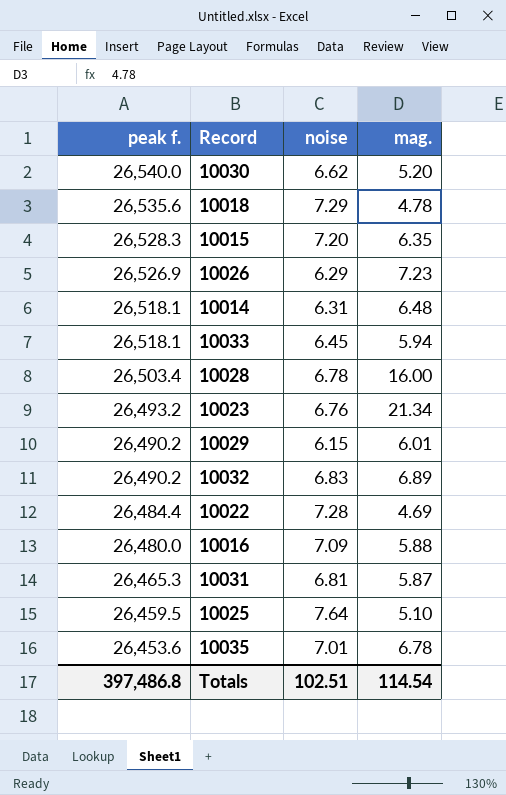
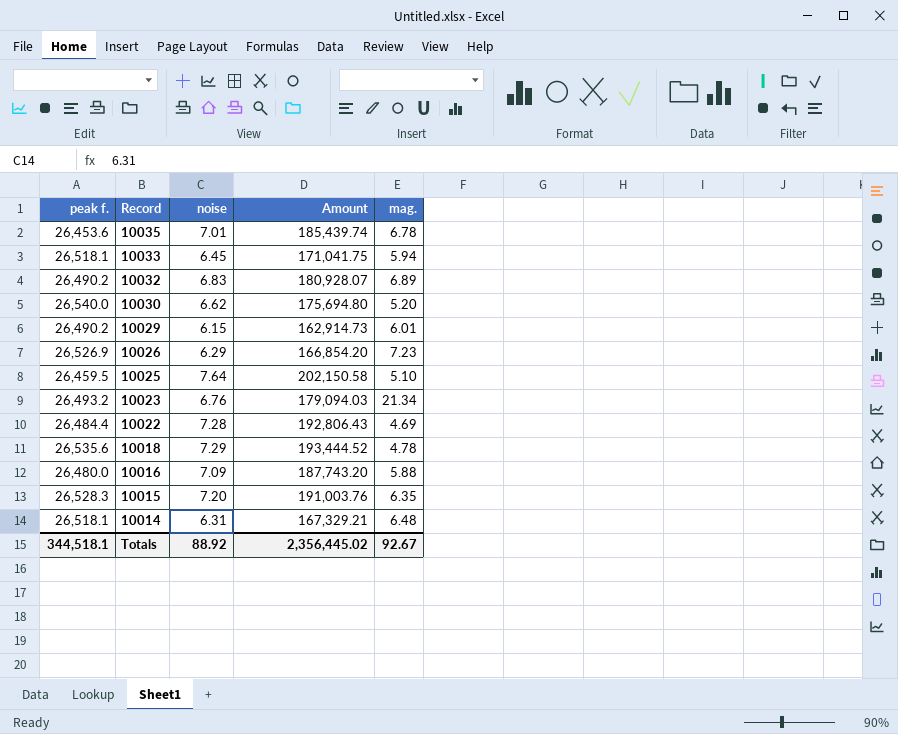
row order: peak f. descending -> Record descending
column Amount | formula: none -> [peak f.] * [noise]
row 10028: 26,503.4 | 6.78 | 16.00 -> none
row 10031: 26,465.3 | 6.81 | 5.87 -> none
Totals | peak f.: 397,486.8 -> 344,518.1
Totals | noise: 102.51 -> 88.92
Totals | mag.: 114.54 -> 92.67

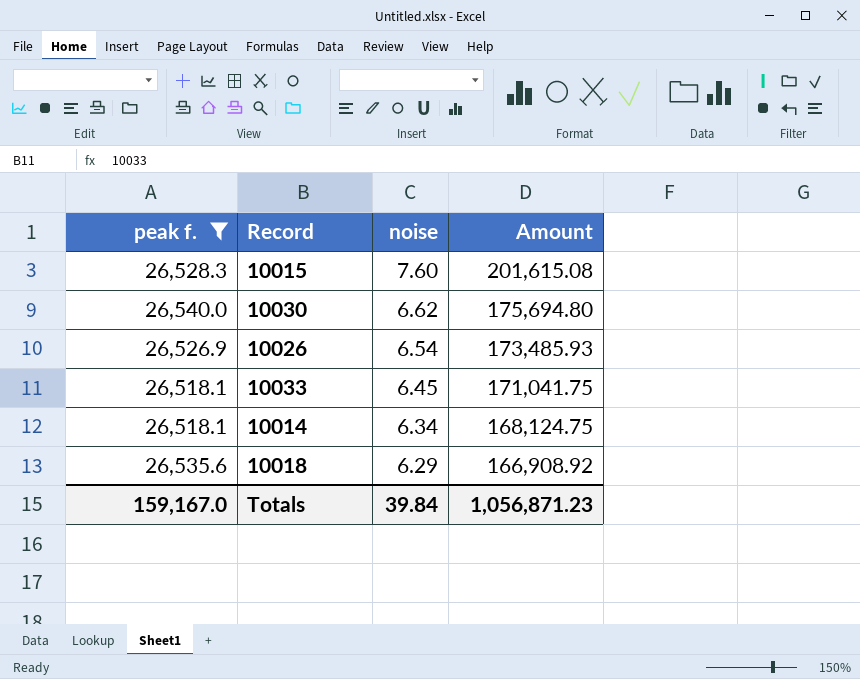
filter: none -> peak f. >= 26,518.1
row order: Record descending -> noise descending
column mag. | position: 5 -> none
10015 | noise: 7.20 -> 7.60
10015 | Amount: 191,003.76 -> 201,615.08
10026 | noise: 6.29 -> 6.54
10026 | Amount: 166,854.20 -> 173,485.93
10014 | noise: 6.31 -> 6.34
10014 | Amount: 167,329.21 -> 168,124.75
10018 | noise: 7.29 -> 6.29
10018 | Amount: 193,444.52 -> 166,908.92
Totals | peak f.: 344,518.1 -> 159,167.0
Totals | noise: 88.92 -> 39.84
Totals | Amount: 2,356,445.02 -> 1,056,871.23

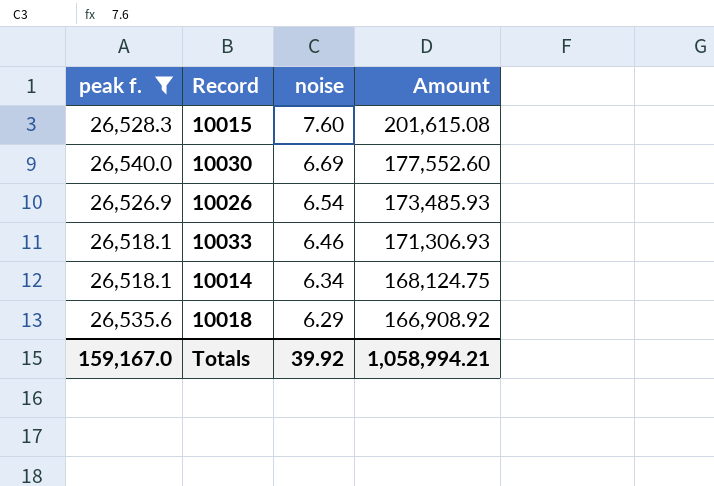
10030 | noise: 6.62 -> 6.69
10030 | Amount: 175,694.80 -> 177,552.60
10033 | noise: 6.45 -> 6.46
10033 | Amount: 171,041.75 -> 171,306.93
Totals | noise: 39.84 -> 39.92
Totals | Amount: 1,056,871.23 -> 1,058,994.21

